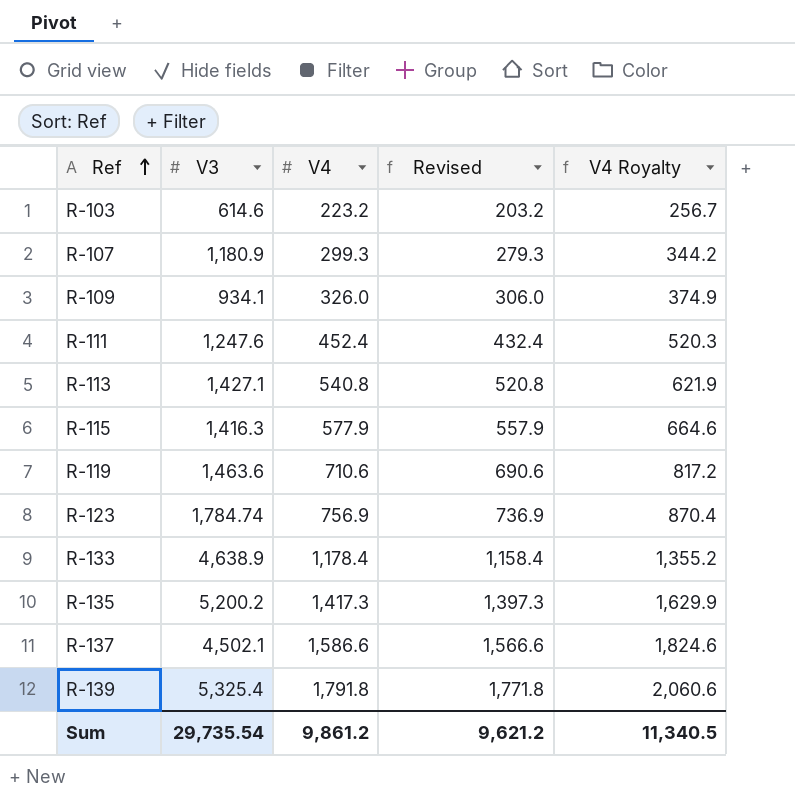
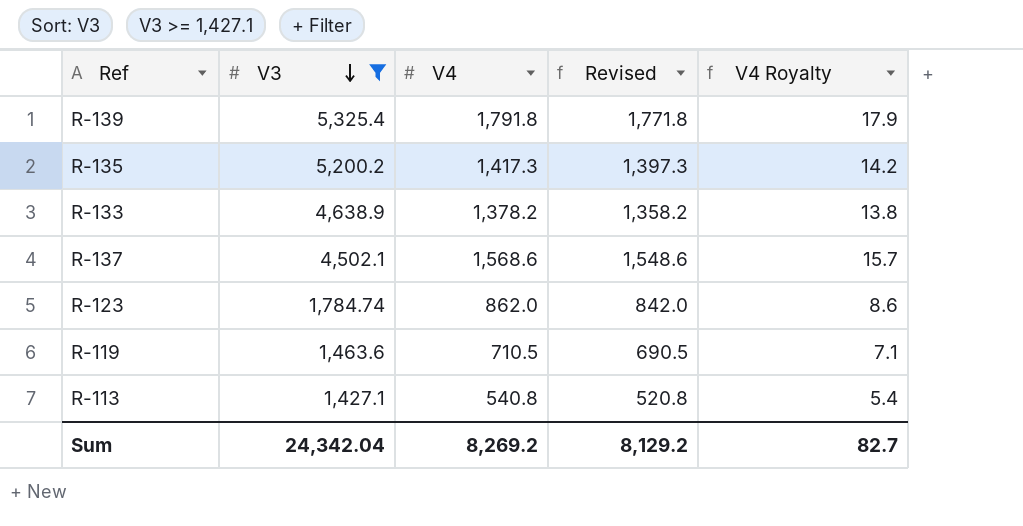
filter: none -> V3 >= 1,427.1
row order: Ref ascending -> V3 descending
column V4 Royalty | formula: [V4] * 1.15 -> [V4] * 0.01
R-133 | V4: 1,178.4 -> 1,378.2
R-133 | Revised: 1,158.4 -> 1,358.2
R-137 | V4: 1,586.6 -> 1,568.6
R-137 | Revised: 1,566.6 -> 1,548.6
R-123 | V4: 756.9 -> 862.0
R-123 | Revised: 736.9 -> 842.0
R-119 | V4: 710.6 -> 710.5
R-119 | Revised: 690.6 -> 690.5
Sum | V3: 29,735.54 -> 24,342.04
Sum | V4: 9,861.2 -> 8,269.2
Sum | Revised: 9,621.2 -> 8,129.2
Sum | V4 Royalty: 11,340.5 -> 82.7

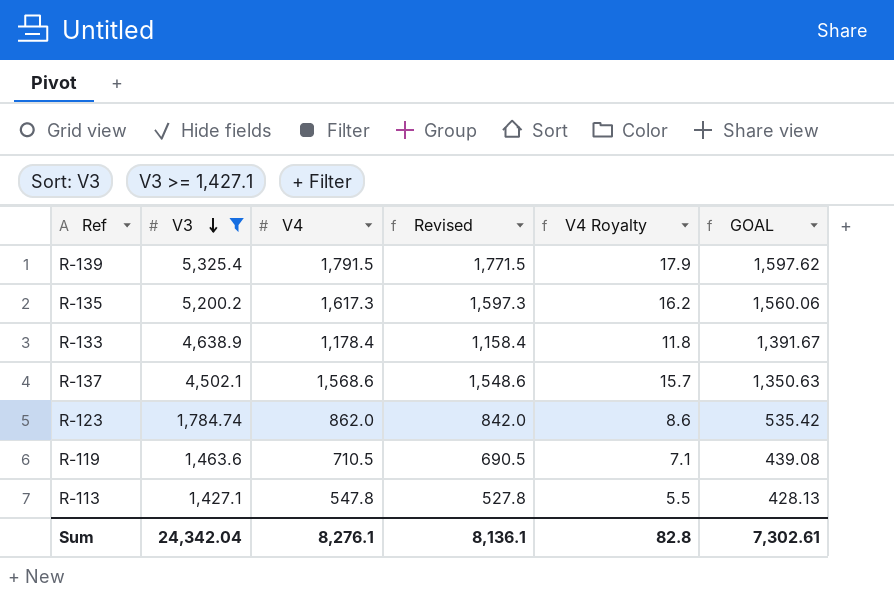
column GOAL | formula: none -> [V3] * 0.3
R-139 | V4: 1,791.8 -> 1,791.5
R-139 | Revised: 1,771.8 -> 1,771.5
R-135 | V4: 1,417.3 -> 1,617.3
R-135 | Revised: 1,397.3 -> 1,597.3
R-135 | V4 Royalty: 14.2 -> 16.2
R-133 | V4: 1,378.2 -> 1,178.4
R-133 | Revised: 1,358.2 -> 1,158.4
R-133 | V4 Royalty: 13.8 -> 11.8
R-113 | V4: 540.8 -> 547.8
R-113 | Revised: 520.8 -> 527.8
R-113 | V4 Royalty: 5.4 -> 5.5
Sum | V4: 8,269.2 -> 8,276.1
Sum | Revised: 8,129.2 -> 8,136.1
Sum | V4 Royalty: 82.7 -> 82.8

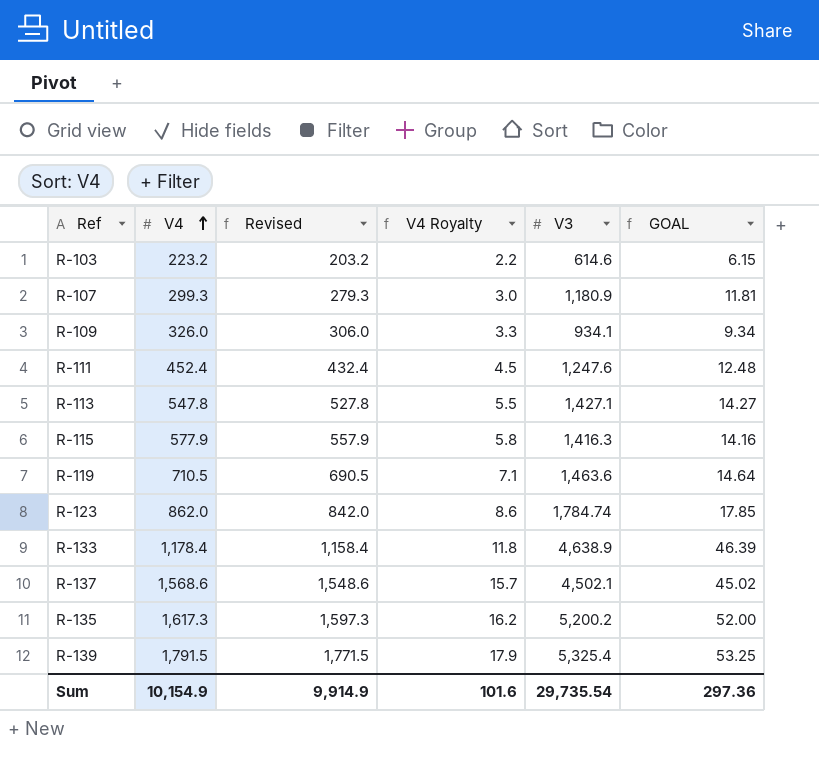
filter: V3 >= 1,427.1 -> none
row order: V3 descending -> V4 ascending
column V3 | position: 2 -> 5
column GOAL | formula: [V3] * 0.3 -> [V3] * 0.01
Sum | V4: 8,276.1 -> 10,154.9
Sum | Revised: 8,136.1 -> 9,914.9
Sum | V4 Royalty: 82.8 -> 101.6
Sum | V3: 24,342.04 -> 29,735.54
Sum | GOAL: 7,302.61 -> 297.36

